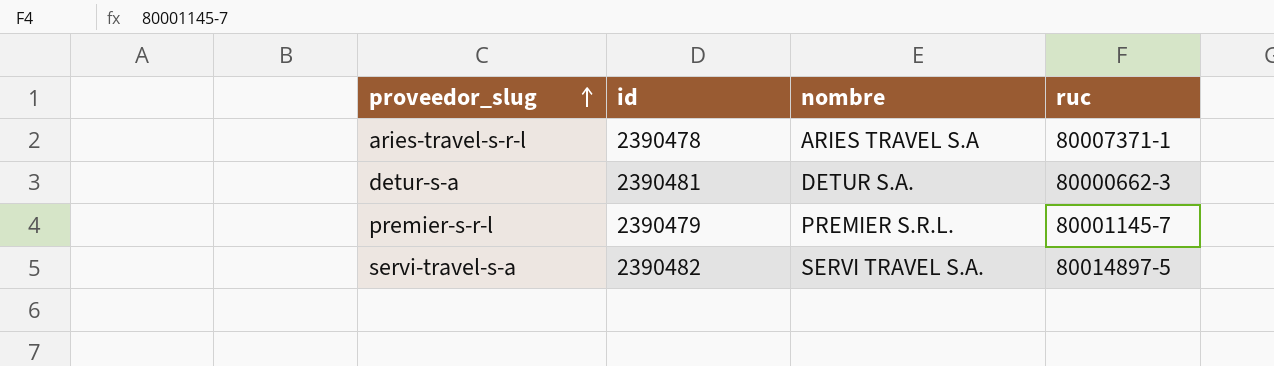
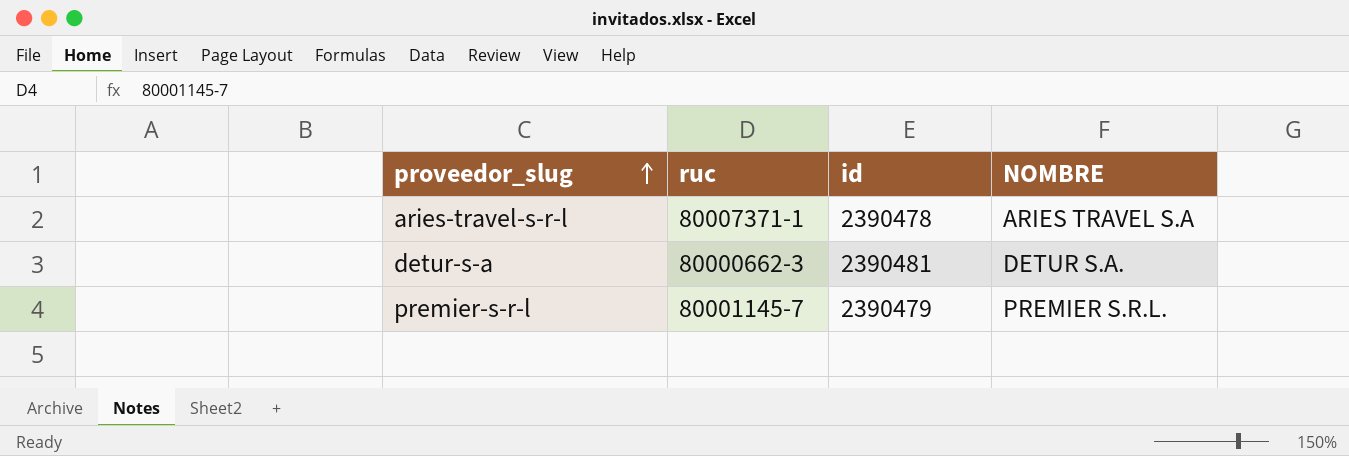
column ruc | position: 4 -> 2
column name: nombre -> NOMBRE
row servi-travel-s-a: 2390482 | SERVI TRAVEL S.A. | 80014897-5 -> none

